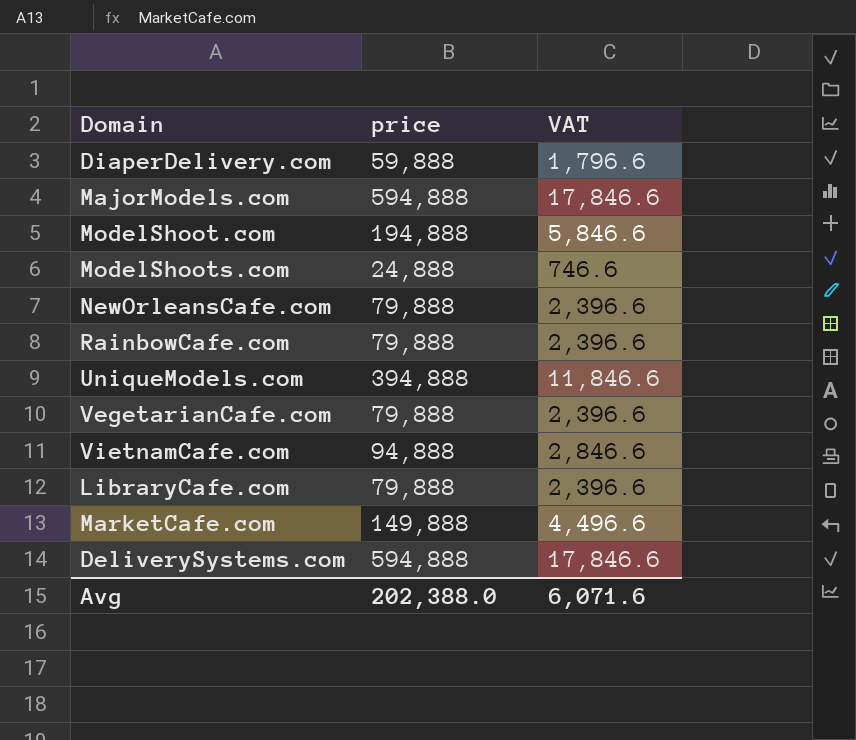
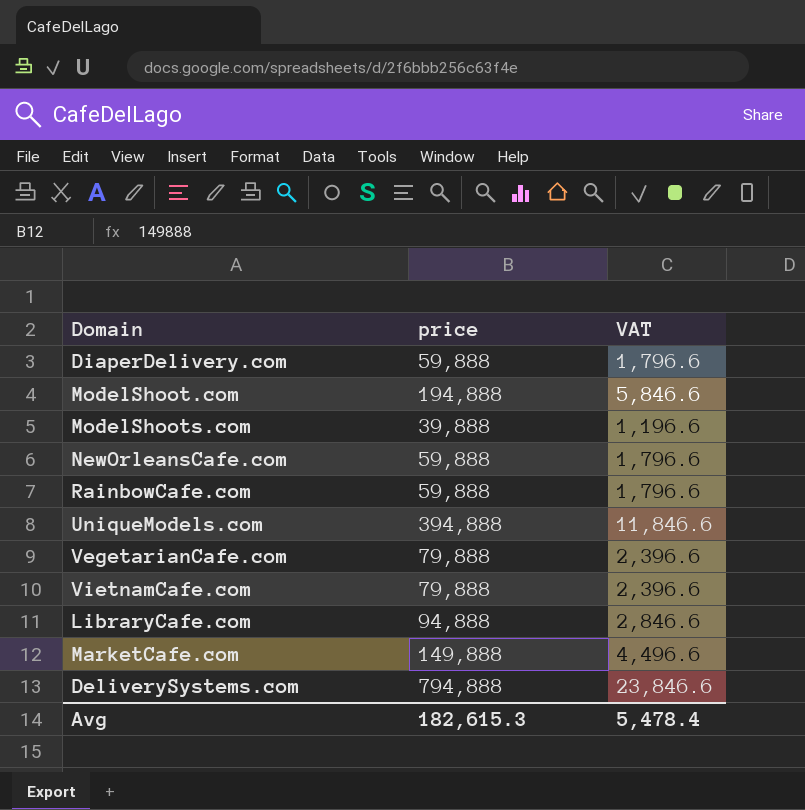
row MajorModels.com: 594,888 | 17,846.6 -> none
ModelShoots.com | price: 24,888 -> 39,888
ModelShoots.com | VAT: 746.6 -> 1,196.6
NewOrleansCafe.com | price: 79,888 -> 59,888
NewOrleansCafe.com | VAT: 2,396.6 -> 1,796.6
RainbowCafe.com | price: 79,888 -> 59,888
RainbowCafe.com | VAT: 2,396.6 -> 1,796.6
VietnamCafe.com | price: 94,888 -> 79,888
VietnamCafe.com | VAT: 2,846.6 -> 2,396.6
LibraryCafe.com | price: 79,888 -> 94,888
LibraryCafe.com | VAT: 2,396.6 -> 2,846.6
DeliverySystems.com | price: 594,888 -> 794,888
DeliverySystems.com | VAT: 17,846.6 -> 23,846.6
Avg | price: 202,388.0 -> 182,615.3
Avg | VAT: 6,071.6 -> 5,478.4

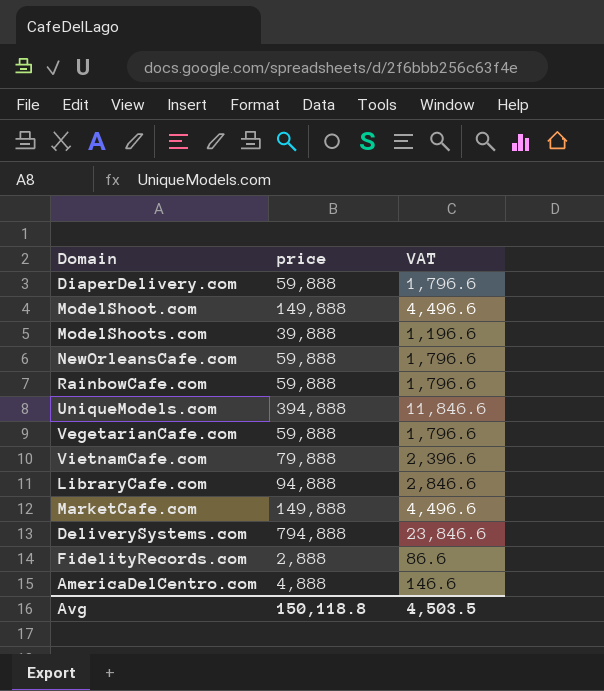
ModelShoot.com | price: 194,888 -> 149,888
ModelShoot.com | VAT: 5,846.6 -> 4,496.6
VegetarianCafe.com | price: 79,888 -> 59,888
VegetarianCafe.com | VAT: 2,396.6 -> 1,796.6
row FidelityRecords.com: none -> 2,888 | 86.6
row AmericaDelCentro.com: none -> 4,888 | 146.6
Avg | price: 182,615.3 -> 150,118.8
Avg | VAT: 5,478.4 -> 4,503.5

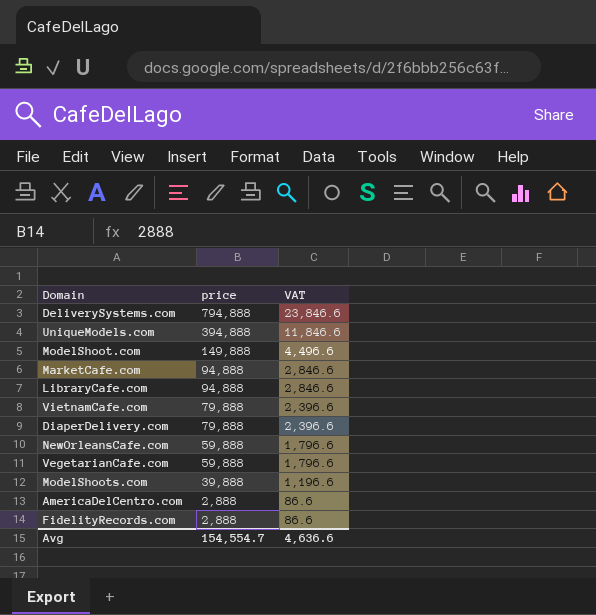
row order: none -> price descending
row RainbowCafe.com: 59,888 | 1,796.6 -> none
MarketCafe.com | price: 149,888 -> 94,888
MarketCafe.com | VAT: 4,496.6 -> 2,846.6
DiaperDelivery.com | price: 59,888 -> 79,888
DiaperDelivery.com | VAT: 1,796.6 -> 2,396.6
AmericaDelCentro.com | price: 4,888 -> 2,888
AmericaDelCentro.com | VAT: 146.6 -> 86.6
Avg | price: 150,118.8 -> 154,554.7
Avg | VAT: 4,503.5 -> 4,636.6

